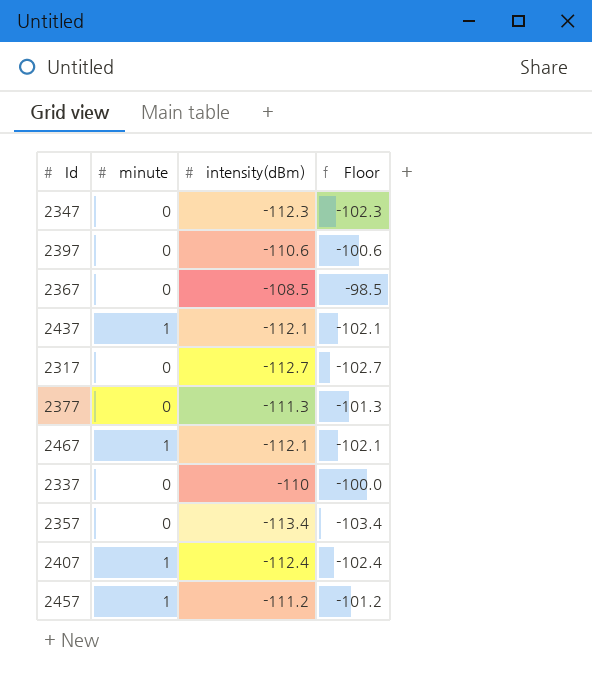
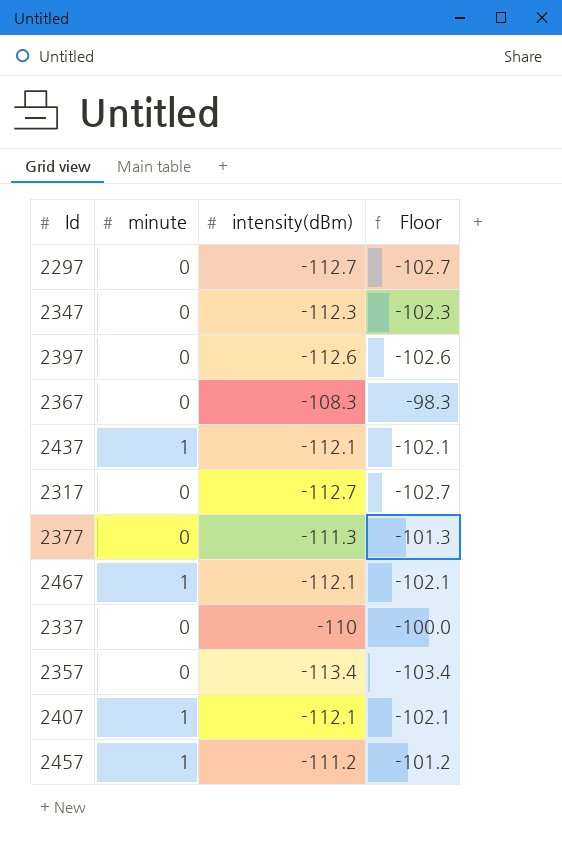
row 2297: none -> 0 | -112.7 | -102.7
2397 | intensity(dBm): -110.6 -> -112.6
2397 | Floor: -100.6 -> -102.6
2367 | intensity(dBm): -108.5 -> -108.3
2367 | Floor: -98.5 -> -98.3
2407 | intensity(dBm): -112.4 -> -112.1
2407 | Floor: -102.4 -> -102.1

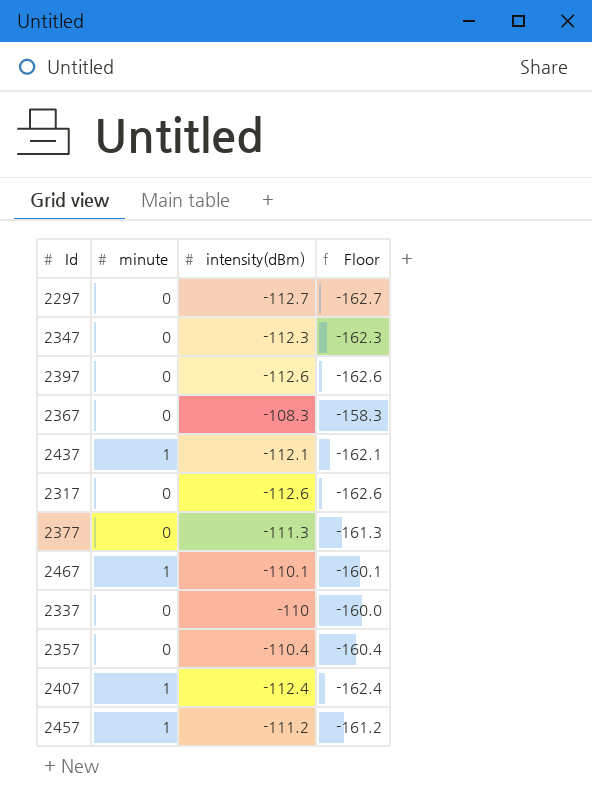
column Floor | formula: [intensity(dBm)] + 10 -> [intensity(dBm)] - 50
2317 | intensity(dBm): -112.7 -> -112.6
2467 | intensity(dBm): -112.1 -> -110.1
2357 | intensity(dBm): -113.4 -> -110.4
2407 | intensity(dBm): -112.1 -> -112.4

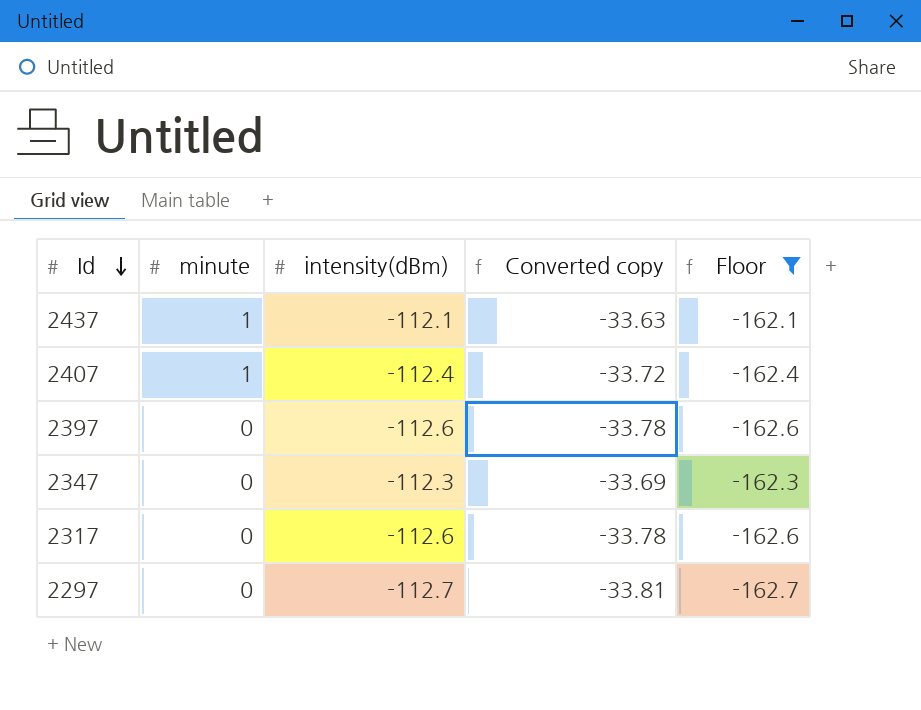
filter: none -> Floor <= -162.1
row order: none -> Id descending
column Converted copy | formula: none -> [intensity(dBm)] * 0.3

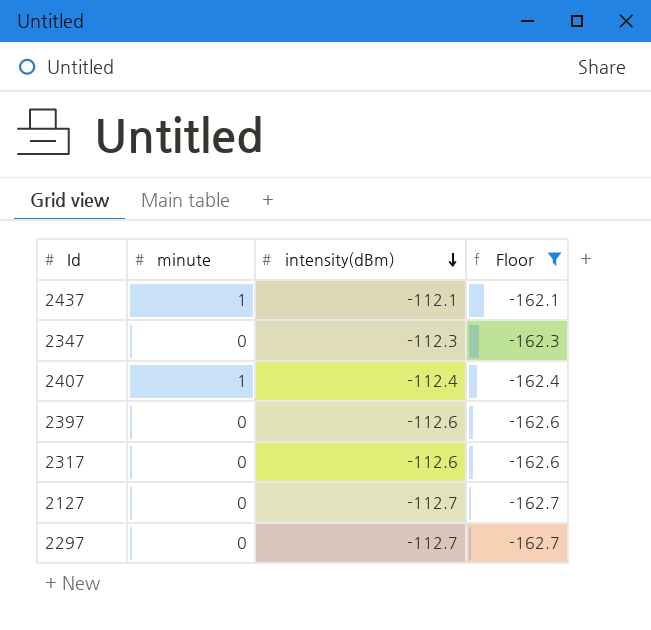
row order: Id descending -> intensity(dBm) descending
column Converted copy | formula: [intensity(dBm)] * 0.3 -> none
row 2127: none -> 0 | -112.7 | -162.7

